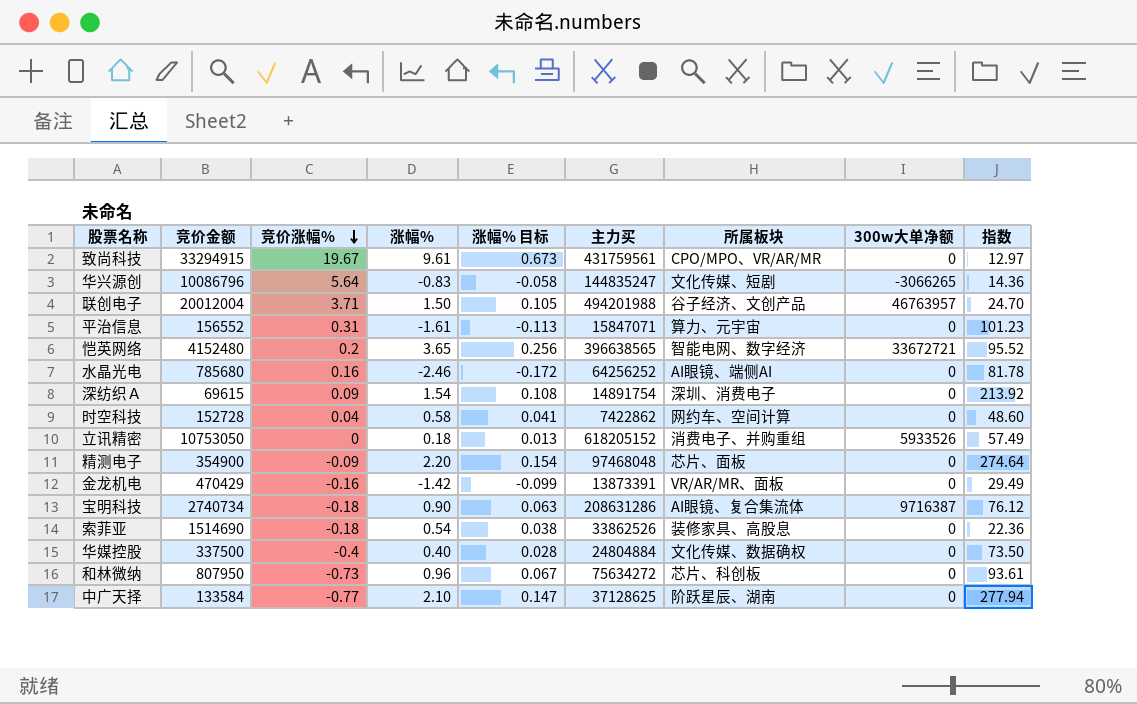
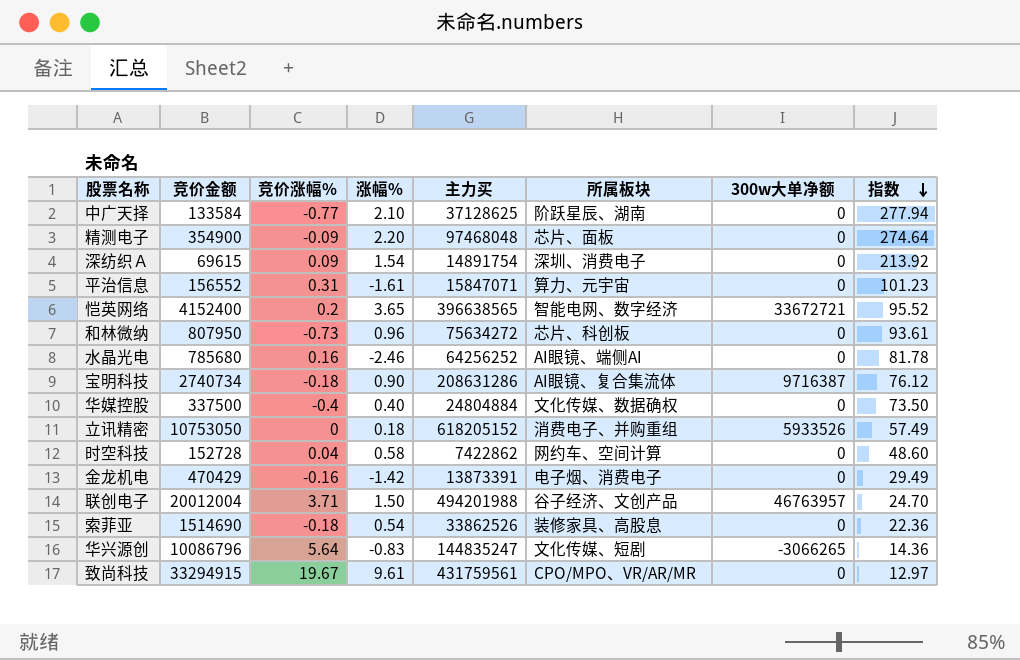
row order: 竞价涨幅% descending -> 指数 descending
column 涨幅% 目标 | formula: [涨幅%] * 0.07 -> none
恺英网络 | 竞价金额: 4152480 -> 4152400
金龙机电 | 所属板块: VR/AR/MR、面板 -> 电子烟、消费电子

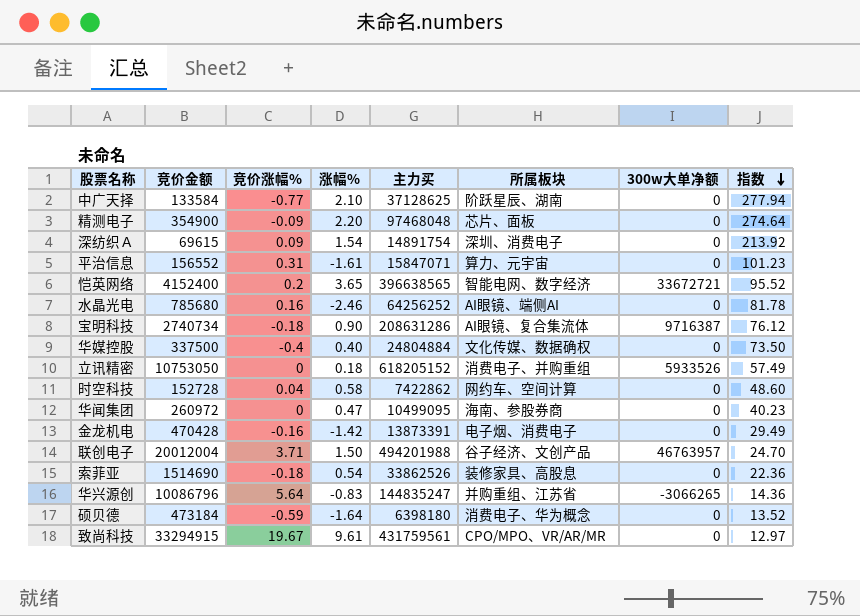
row 和林微纳: 807950 | -0.73 | 0.96 | 75634272 | 芯片、科创板 | 0 | 93.61 -> none
row 华闻集团: none -> 260972 | 0 | 0.47 | 10499095 | 海南、参股券商 | 0 | 40.23
金龙机电 | 竞价金额: 470429 -> 470428
华兴源创 | 所属板块: 文化传媒、短剧 -> 并购重组、江苏省
row 硕贝德: none -> 473184 | -0.59 | -1.64 | 6398180 | 消费电子、华为概念 | 0 | 13.52

